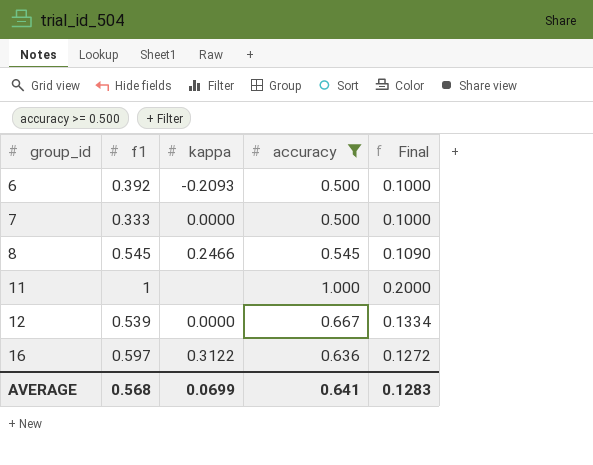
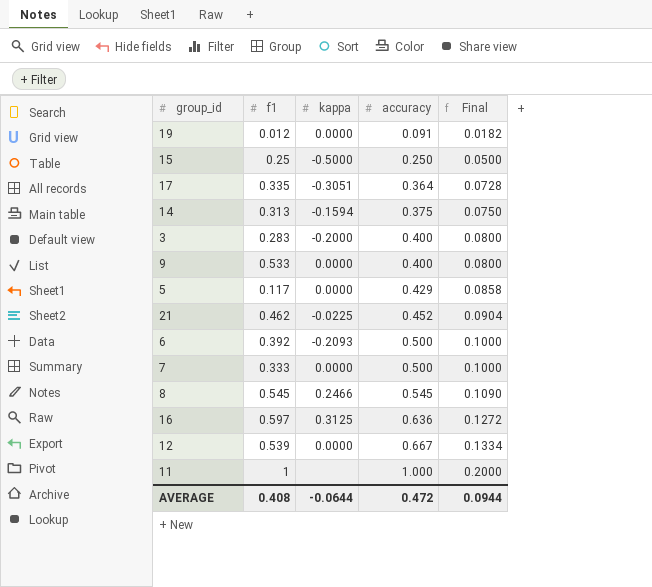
filter: accuracy >= 0.500 -> none
row order: group_id ascending -> accuracy ascending
16 | kappa: 0.3122 -> 0.3125
AVERAGE | f1: 0.568 -> 0.408
AVERAGE | kappa: 0.0699 -> -0.0644
AVERAGE | accuracy: 0.641 -> 0.472
AVERAGE | Final: 0.1283 -> 0.0944

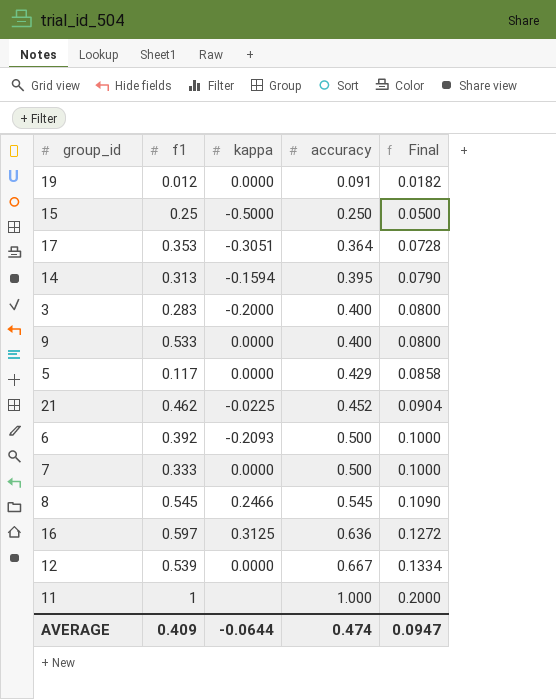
17 | f1: 0.335 -> 0.353
14 | accuracy: 0.375 -> 0.395
14 | Final: 0.0750 -> 0.0790
AVERAGE | f1: 0.408 -> 0.409
AVERAGE | accuracy: 0.472 -> 0.474
AVERAGE | Final: 0.0944 -> 0.0947

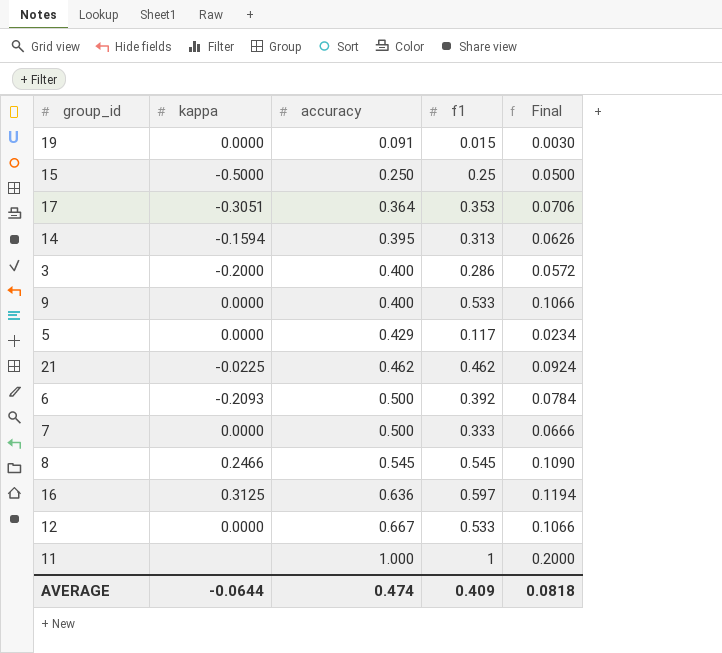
column f1 | position: 2 -> 4
column Final | formula: [accuracy] * 0.2 -> [f1] * 0.2
19 | f1: 0.012 -> 0.015
3 | f1: 0.283 -> 0.286
21 | accuracy: 0.452 -> 0.462
12 | f1: 0.539 -> 0.533
AVERAGE | Final: 0.0947 -> 0.0818

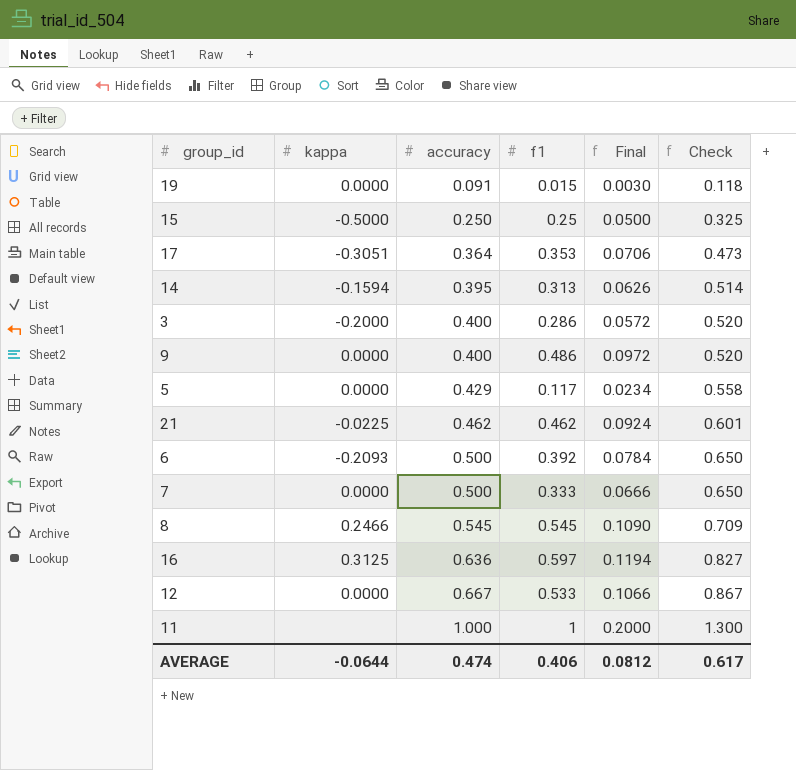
column Check | formula: none -> [accuracy] * 1.3
9 | f1: 0.533 -> 0.486
9 | Final: 0.1066 -> 0.0972
AVERAGE | f1: 0.409 -> 0.406
AVERAGE | Final: 0.0818 -> 0.0812

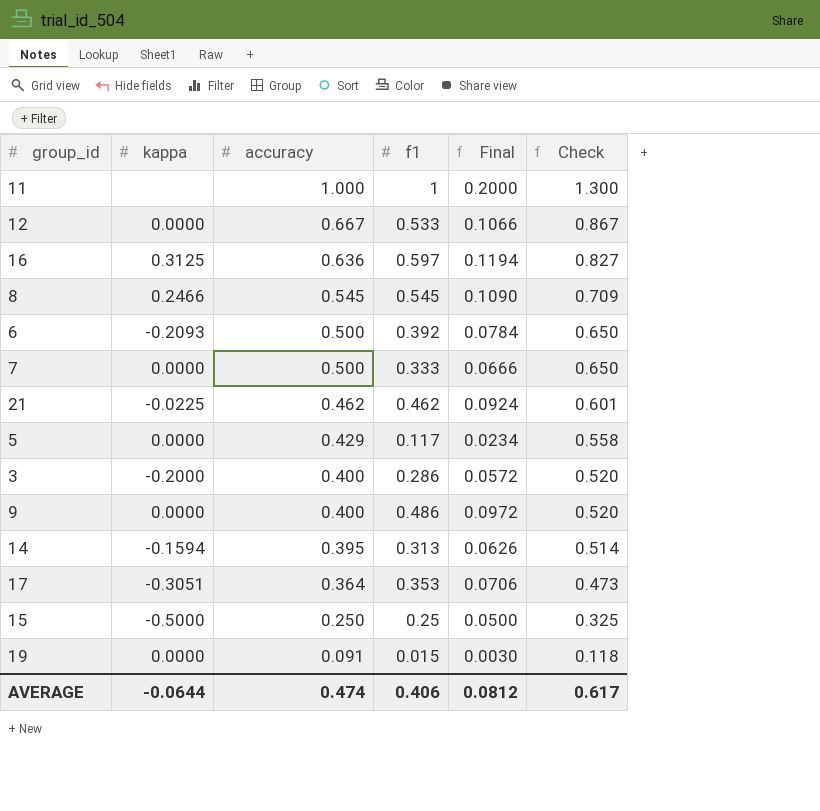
row order: accuracy ascending -> accuracy descending

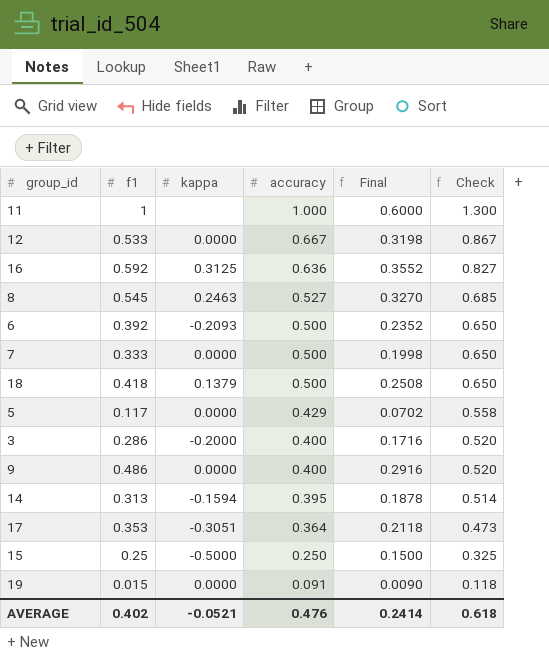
column f1 | position: 4 -> 2
column Final | formula: [f1] * 0.2 -> [f1] * 0.6
row 21: -0.0225 | 0.462 | 0.462 | 0.0924 | 0.601 -> none
16 | f1: 0.597 -> 0.592
8 | kappa: 0.2466 -> 0.2463
8 | accuracy: 0.545 -> 0.527
8 | Check: 0.709 -> 0.685
row 18: none -> 0.418 | 0.1379 | 0.500 | 0.2508 | 0.650
AVERAGE | f1: 0.406 -> 0.402
AVERAGE | kappa: -0.0644 -> -0.0521
AVERAGE | accuracy: 0.474 -> 0.476
AVERAGE | Final: 0.0812 -> 0.2414
AVERAGE | Check: 0.617 -> 0.618

